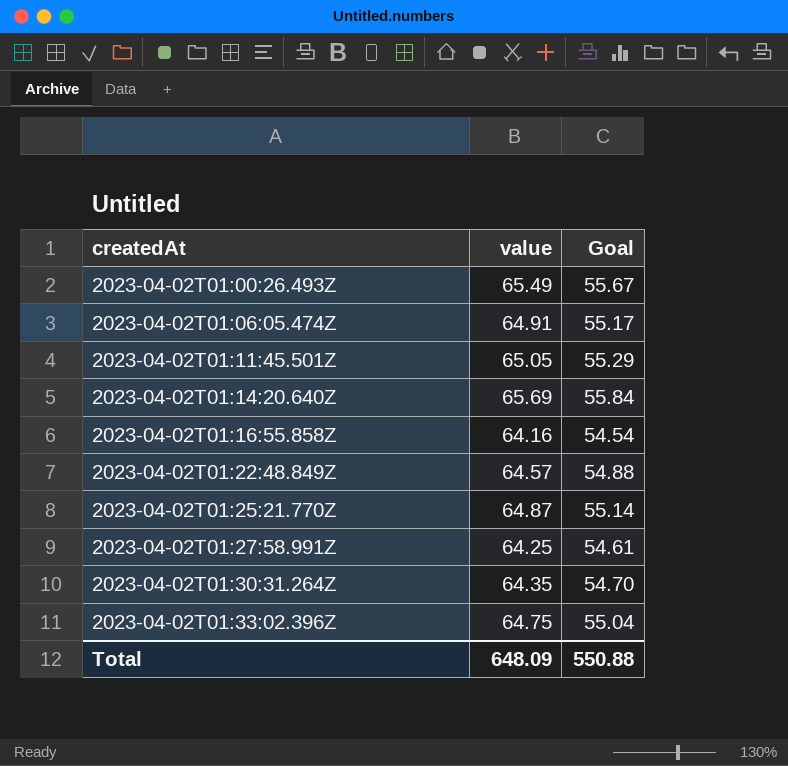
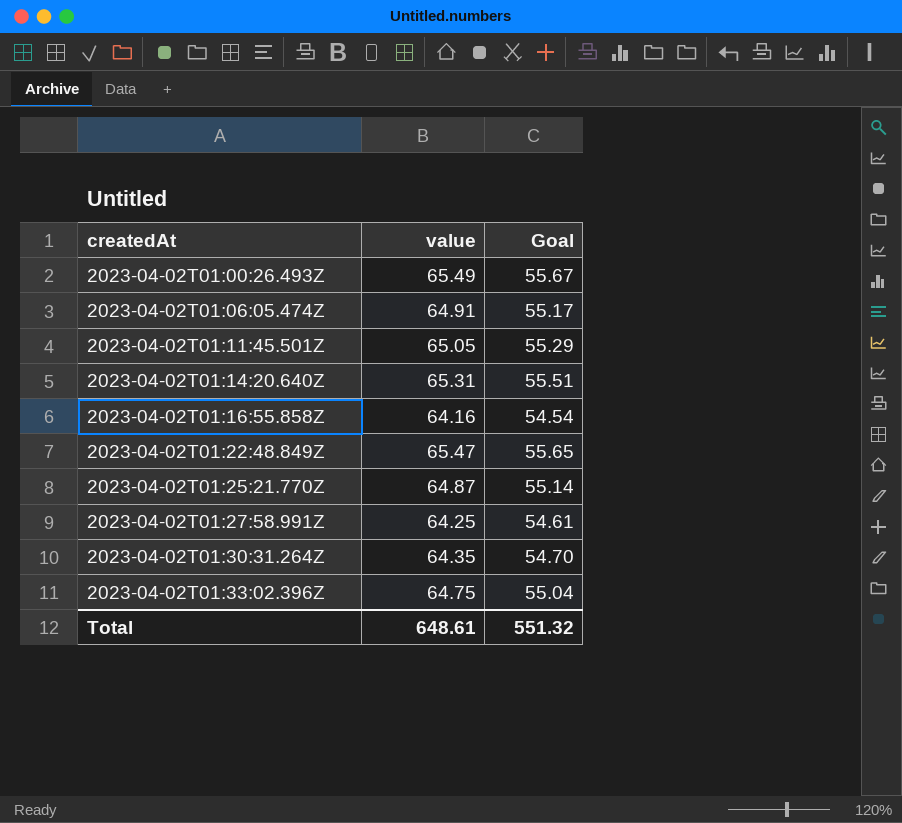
2023-04-02T01:14:20.640Z | value: 65.69 -> 65.31
2023-04-02T01:14:20.640Z | Goal: 55.84 -> 55.51
2023-04-02T01:22:48.849Z | value: 64.57 -> 65.47
2023-04-02T01:22:48.849Z | Goal: 54.88 -> 55.65
Total | value: 648.09 -> 648.61
Total | Goal: 550.88 -> 551.32

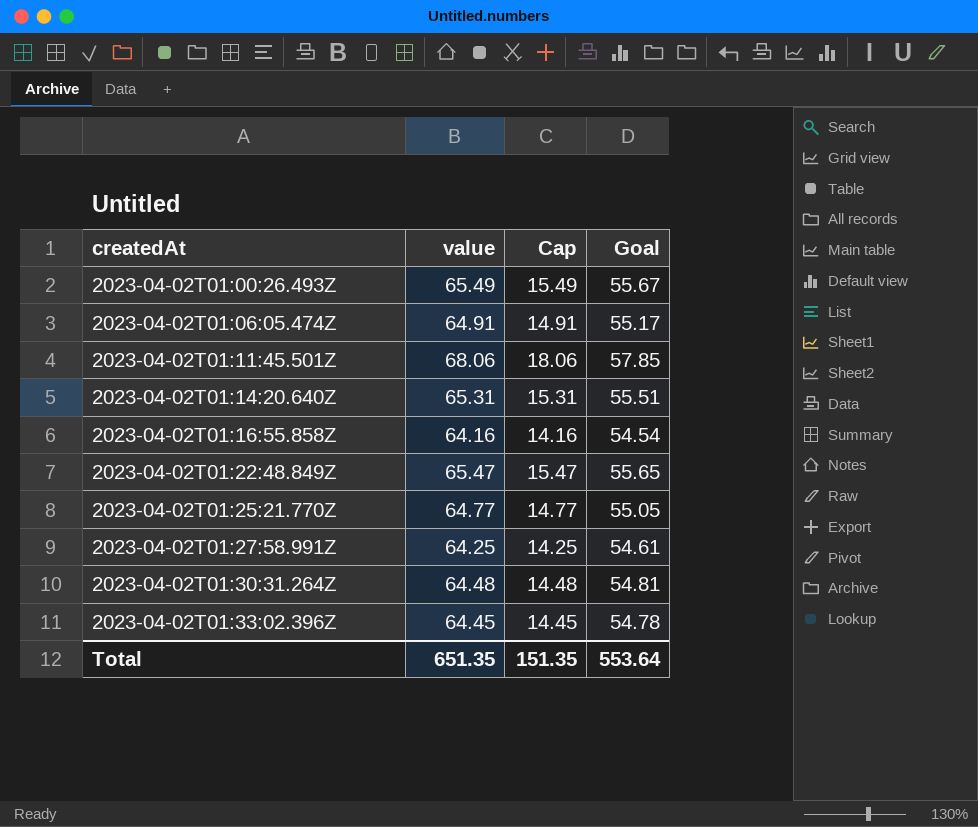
column Cap | formula: none -> [value] - 50
2023-04-02T01:11:45.501Z | value: 65.05 -> 68.06
2023-04-02T01:11:45.501Z | Goal: 55.29 -> 57.85
2023-04-02T01:25:21.770Z | value: 64.87 -> 64.77
2023-04-02T01:25:21.770Z | Goal: 55.14 -> 55.05
2023-04-02T01:30:31.264Z | value: 64.35 -> 64.48
2023-04-02T01:30:31.264Z | Goal: 54.70 -> 54.81
2023-04-02T01:33:02.396Z | value: 64.75 -> 64.45
2023-04-02T01:33:02.396Z | Goal: 55.04 -> 54.78
Total | value: 648.61 -> 651.35
Total | Goal: 551.32 -> 553.64

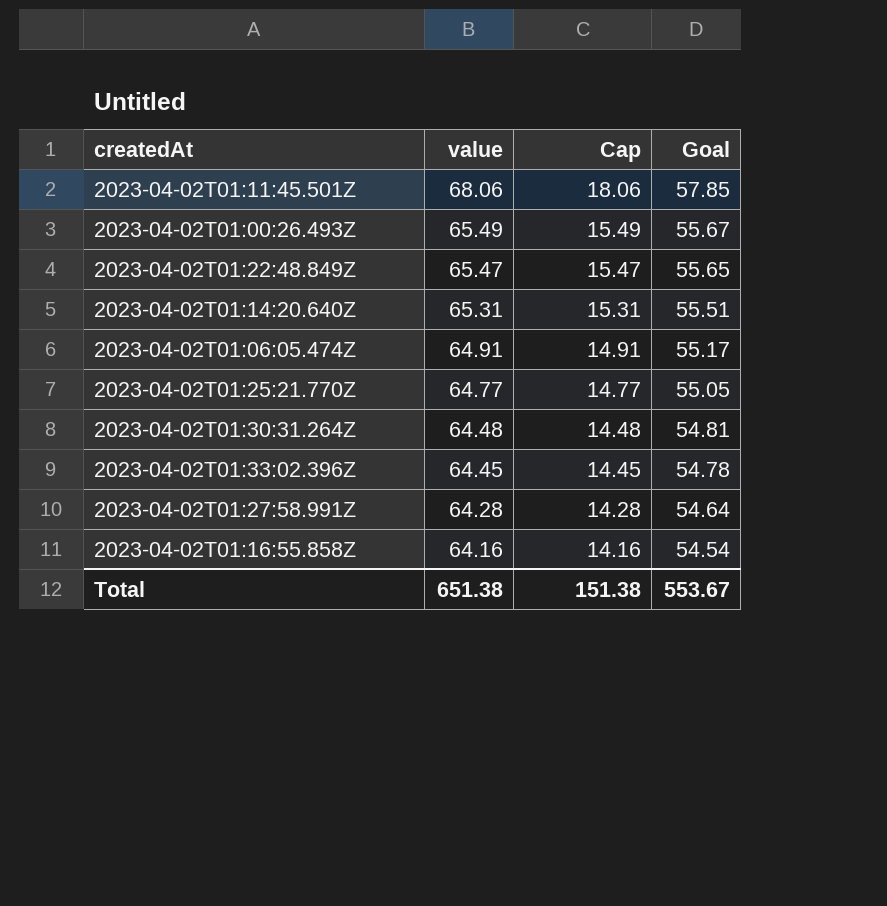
row order: createdAt ascending -> value descending
2023-04-02T01:27:58.991Z | value: 64.25 -> 64.28
2023-04-02T01:27:58.991Z | Cap: 14.25 -> 14.28
2023-04-02T01:27:58.991Z | Goal: 54.61 -> 54.64
Total | value: 651.35 -> 651.38
Total | Cap: 151.35 -> 151.38
Total | Goal: 553.64 -> 553.67

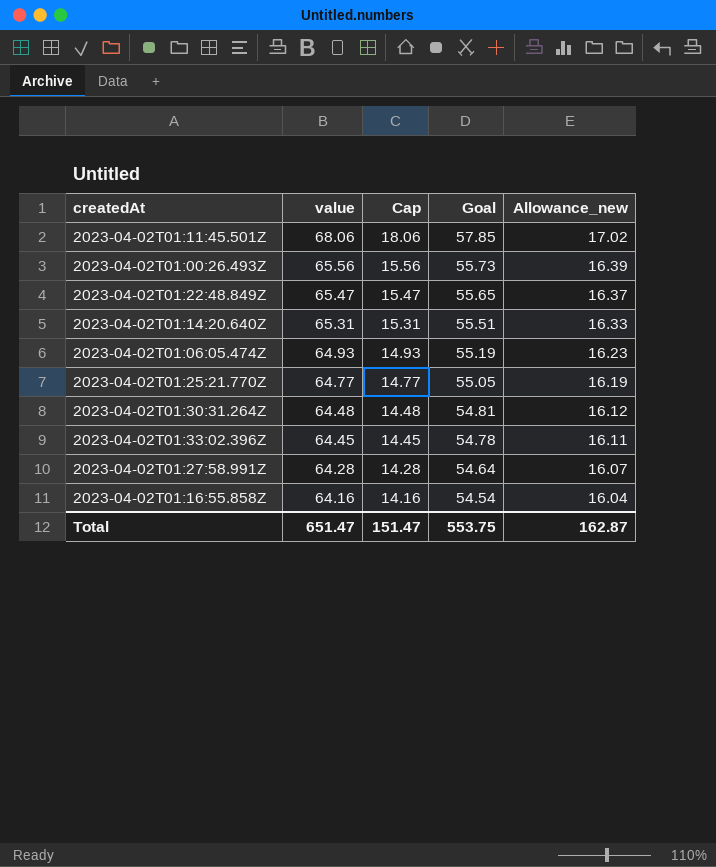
column Allowance_new | formula: none -> [value] * 0.25
2023-04-02T01:00:26.493Z | value: 65.49 -> 65.56
2023-04-02T01:00:26.493Z | Cap: 15.49 -> 15.56
2023-04-02T01:00:26.493Z | Goal: 55.67 -> 55.73
2023-04-02T01:06:05.474Z | value: 64.91 -> 64.93
2023-04-02T01:06:05.474Z | Cap: 14.91 -> 14.93
2023-04-02T01:06:05.474Z | Goal: 55.17 -> 55.19
Total | value: 651.38 -> 651.47
Total | Cap: 151.38 -> 151.47
Total | Goal: 553.67 -> 553.75

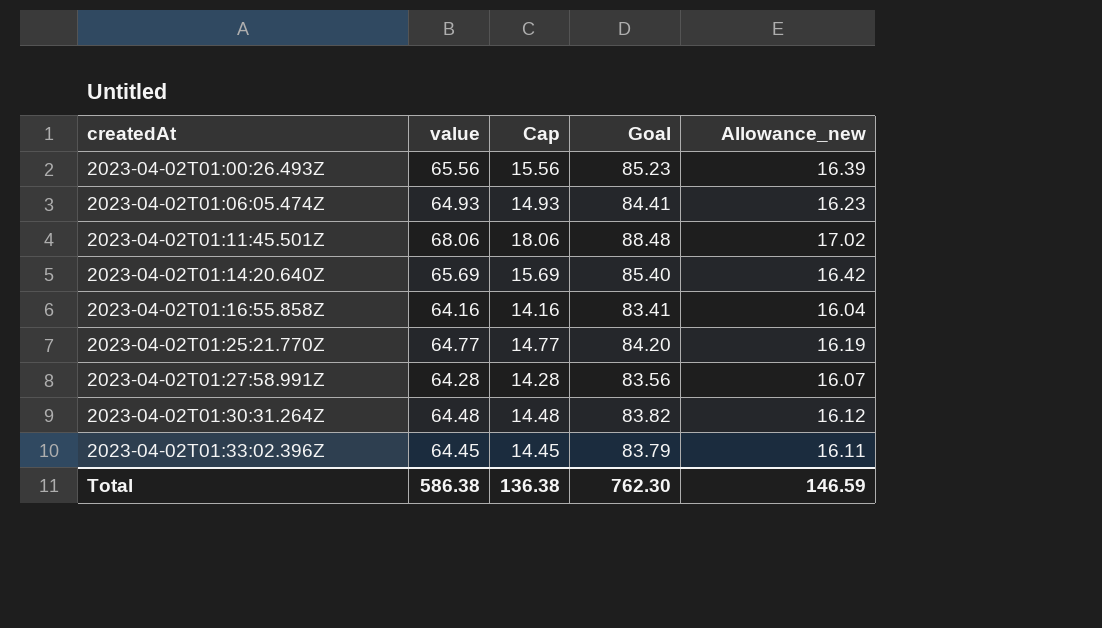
row order: value descending -> createdAt ascending
column Goal | formula: [value] * 0.85 -> [value] * 1.3
row 2023-04-02T01:22:48.849Z: 65.47 | 15.47 | 55.65 | 16.37 -> none
2023-04-02T01:14:20.640Z | value: 65.31 -> 65.69
2023-04-02T01:14:20.640Z | Cap: 15.31 -> 15.69
2023-04-02T01:14:20.640Z | Allowance_new: 16.33 -> 16.42
Total | value: 651.47 -> 586.38
Total | Cap: 151.47 -> 136.38
Total | Goal: 553.75 -> 762.30
Total | Allowance_new: 162.87 -> 146.59

